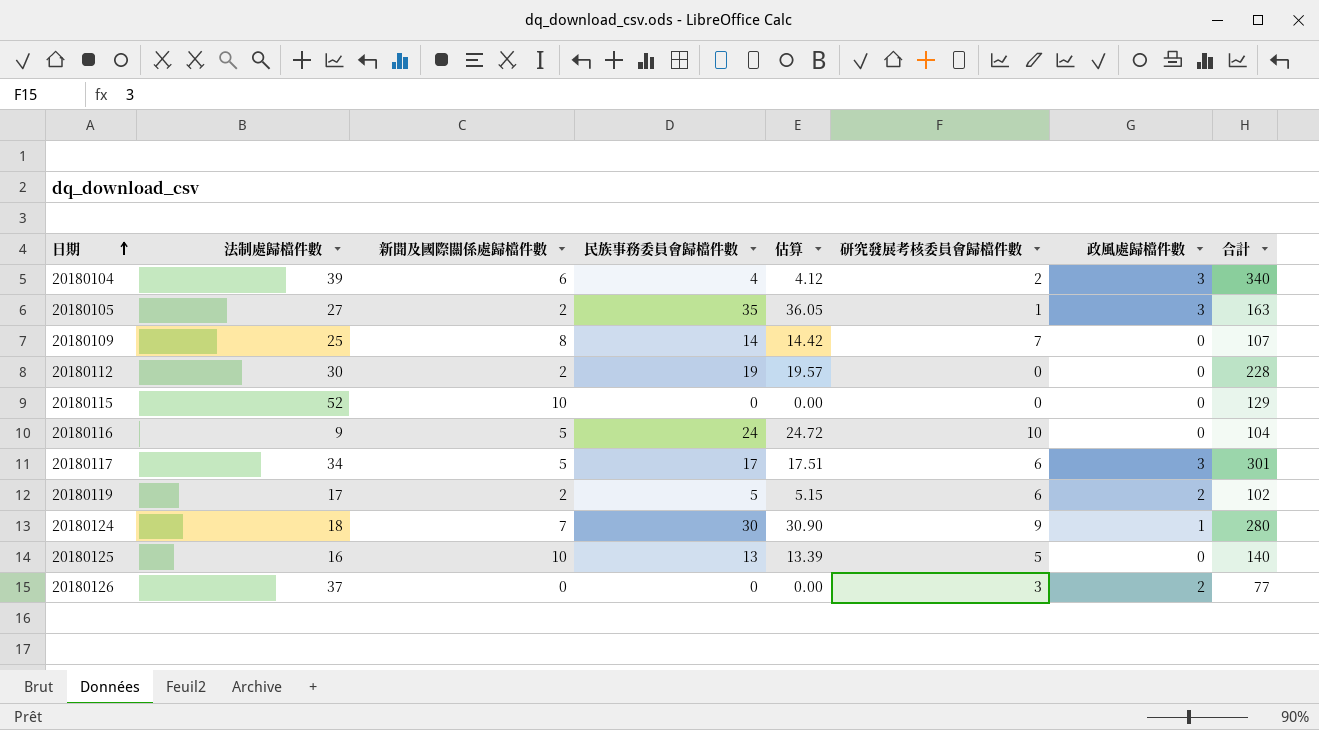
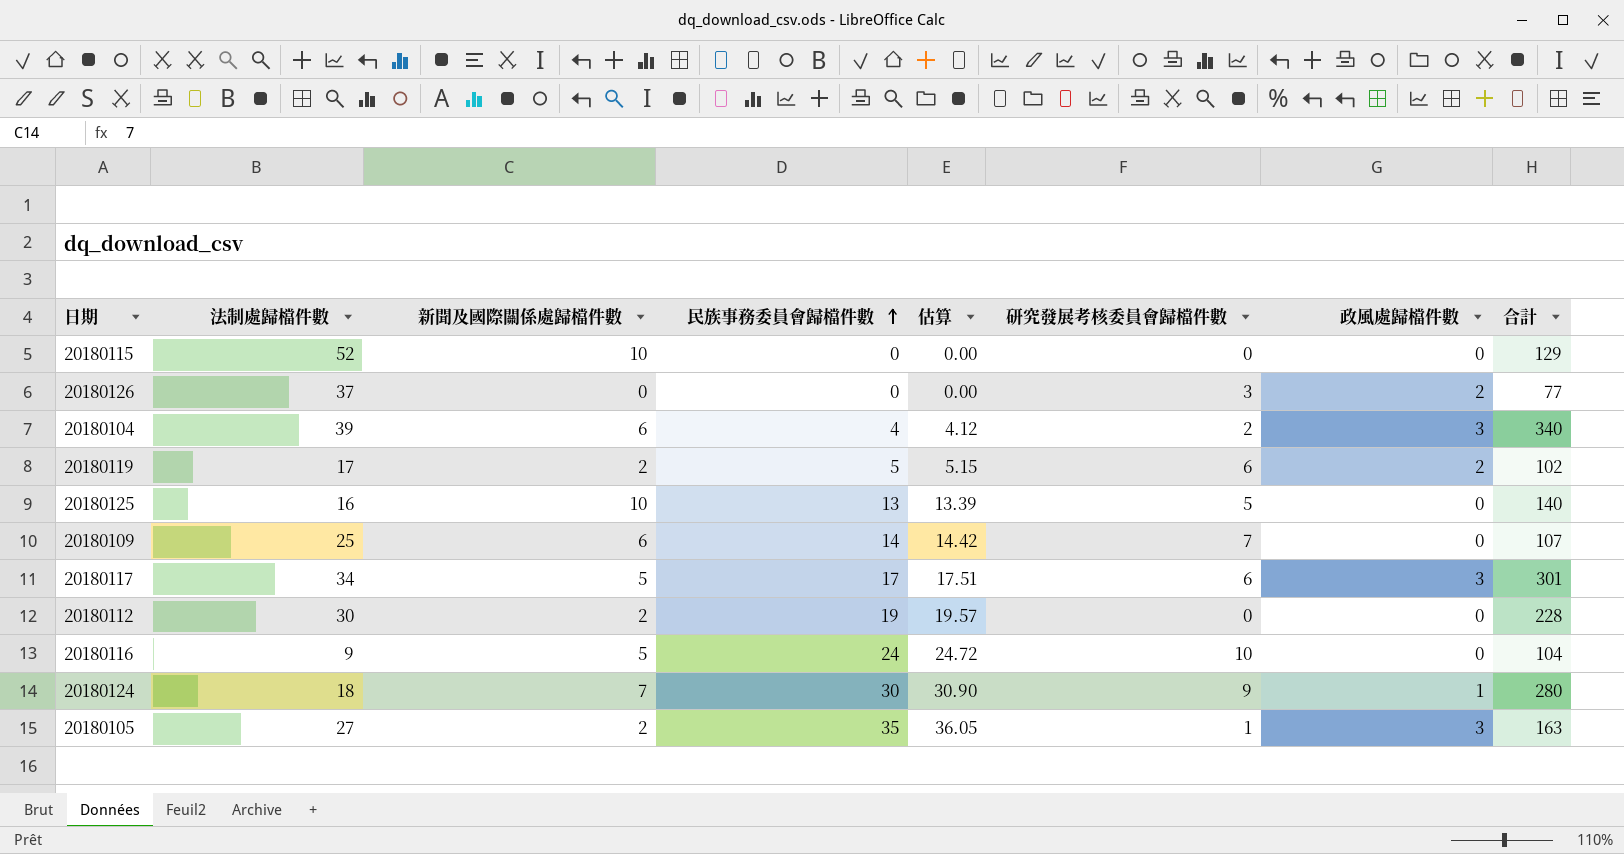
row order: 日期 ascending -> 民族事務委員會歸檔件數 ascending
20180109 | 新聞及國際關係處歸檔件數: 8 -> 6

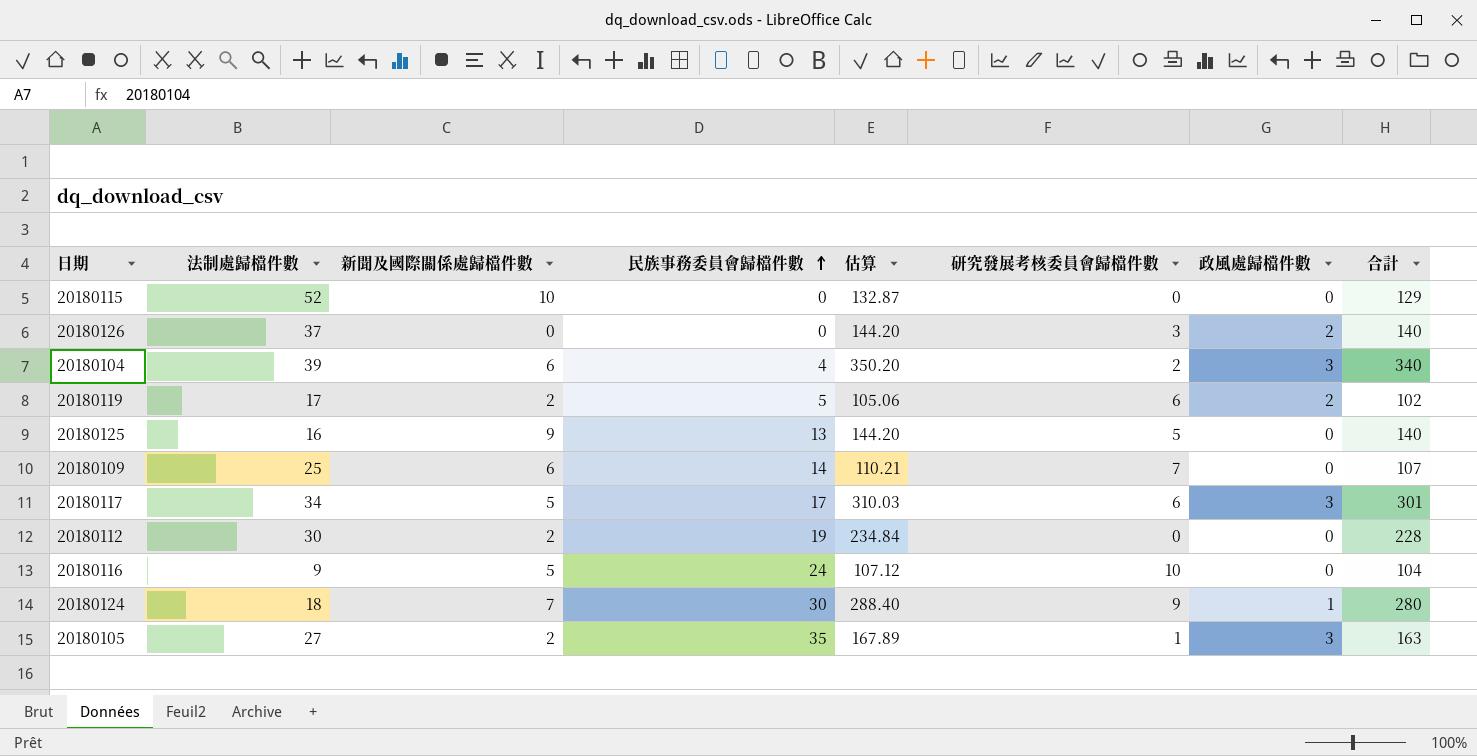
column 估算 | formula: [民族事務委員會歸檔件數] * 1.03 -> [合計] * 1.03
20180126 | 合計: 77 -> 140
20180125 | 新聞及國際關係處歸檔件數: 10 -> 9

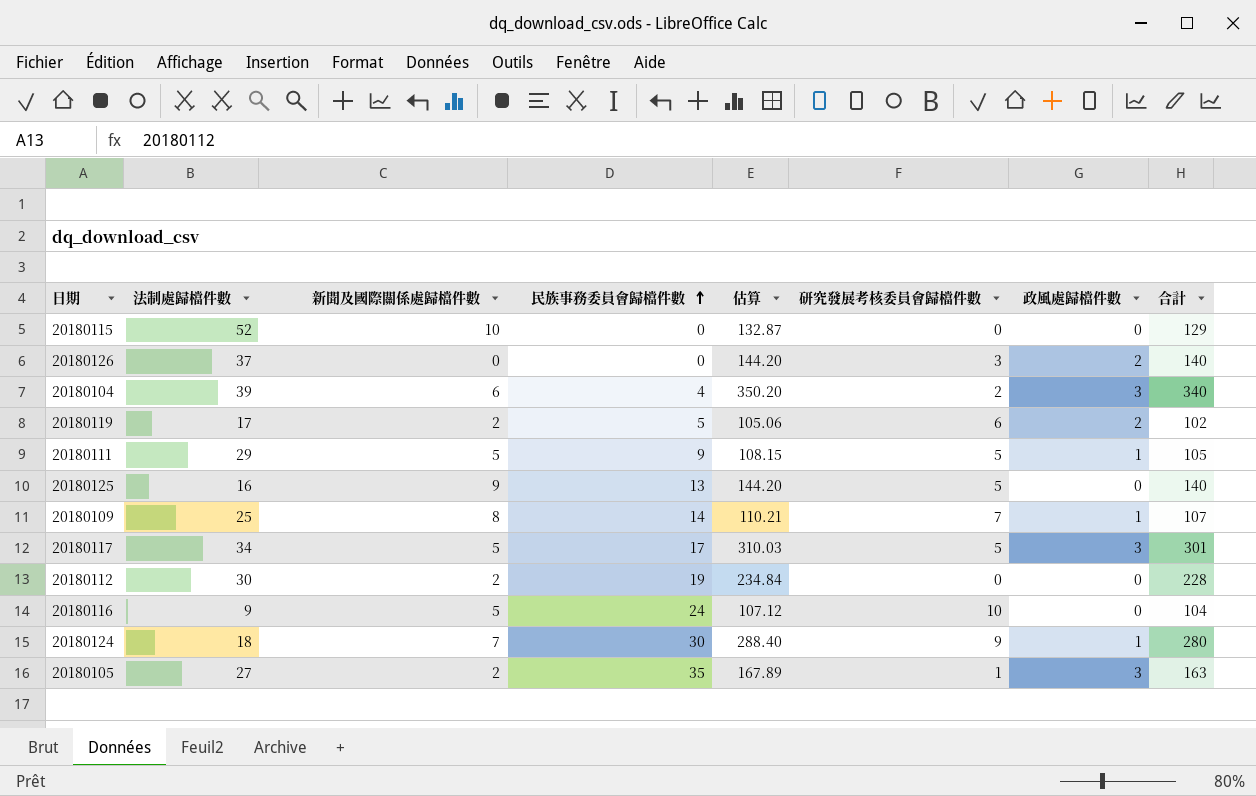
row 20180111: none -> 29 | 5 | 9 | 108.15 | 5 | 1 | 105
20180109 | 新聞及國際關係處歸檔件數: 6 -> 8
20180109 | 政風處歸檔件數: 0 -> 1
20180117 | 研究發展考核委員會歸檔件數: 6 -> 5

